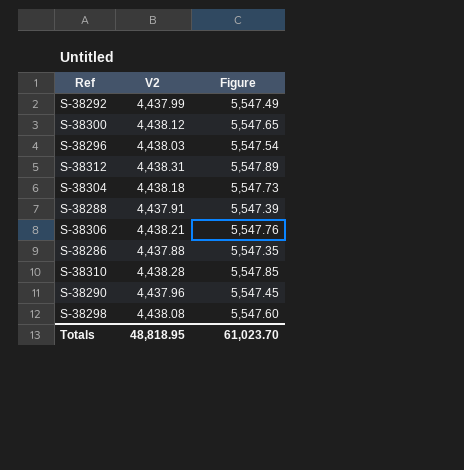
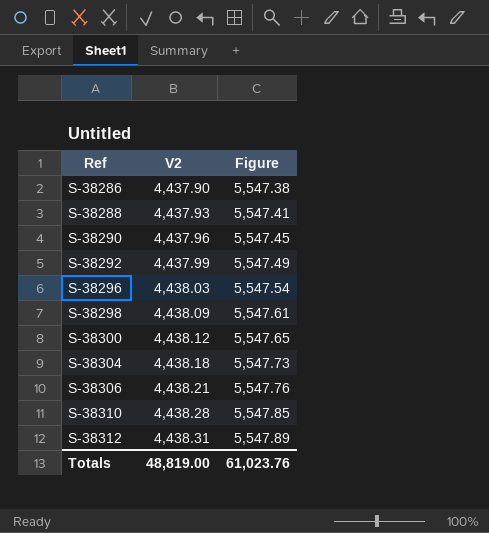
row order: none -> Ref ascending
S-38286 | V2: 4,437.88 -> 4,437.90
S-38286 | Figure: 5,547.35 -> 5,547.38
S-38288 | V2: 4,437.91 -> 4,437.93
S-38288 | Figure: 5,547.39 -> 5,547.41
S-38298 | V2: 4,438.08 -> 4,438.09
S-38298 | Figure: 5,547.60 -> 5,547.61
Totals | V2: 48,818.95 -> 48,819.00
Totals | Figure: 61,023.70 -> 61,023.76

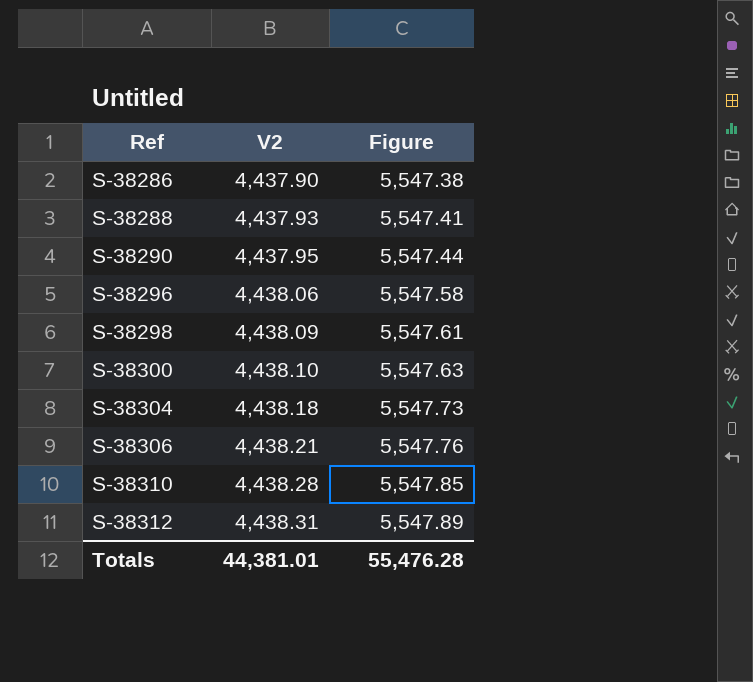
row S-38292: 4,437.99 | 5,547.49 -> none
S-38290 | V2: 4,437.96 -> 4,437.95
S-38290 | Figure: 5,547.45 -> 5,547.44
S-38296 | V2: 4,438.03 -> 4,438.06
S-38296 | Figure: 5,547.54 -> 5,547.58
S-38300 | V2: 4,438.12 -> 4,438.10
S-38300 | Figure: 5,547.65 -> 5,547.63
Totals | V2: 48,819.00 -> 44,381.01
Totals | Figure: 61,023.76 -> 55,476.28

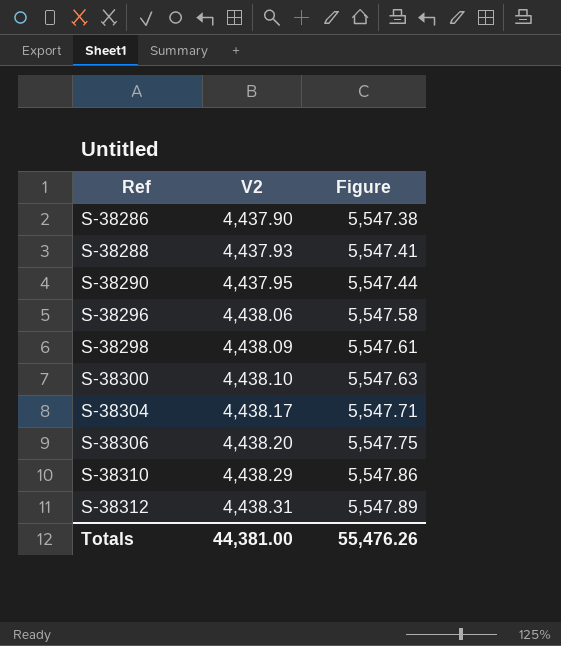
S-38304 | V2: 4,438.18 -> 4,438.17
S-38304 | Figure: 5,547.73 -> 5,547.71
S-38306 | V2: 4,438.21 -> 4,438.20
S-38306 | Figure: 5,547.76 -> 5,547.75
S-38310 | V2: 4,438.28 -> 4,438.29
S-38310 | Figure: 5,547.85 -> 5,547.86
Totals | V2: 44,381.01 -> 44,381.00
Totals | Figure: 55,476.28 -> 55,476.26

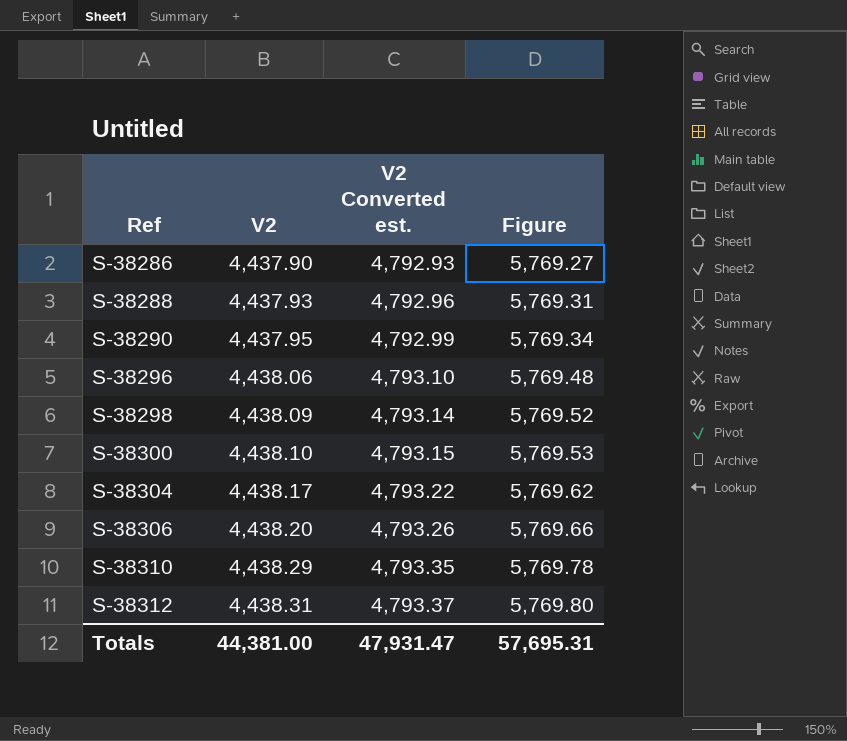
column V2 Converted est. | formula: none -> [V2] * 1.08
column Figure | formula: [V2] * 1.25 -> [V2] * 1.3
Totals | Figure: 55,476.26 -> 57,695.31

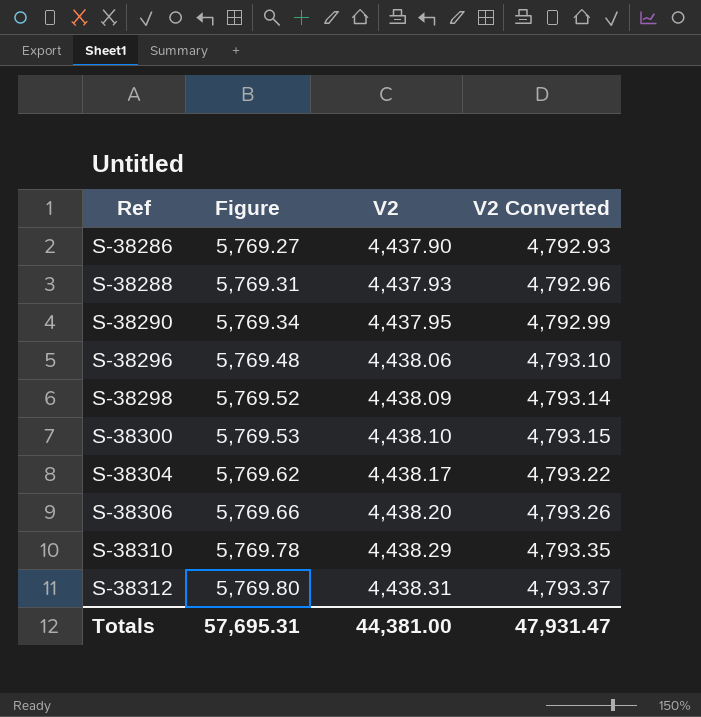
column Figure | position: 4 -> 2
column name: V2 Converted est. -> V2 Converted

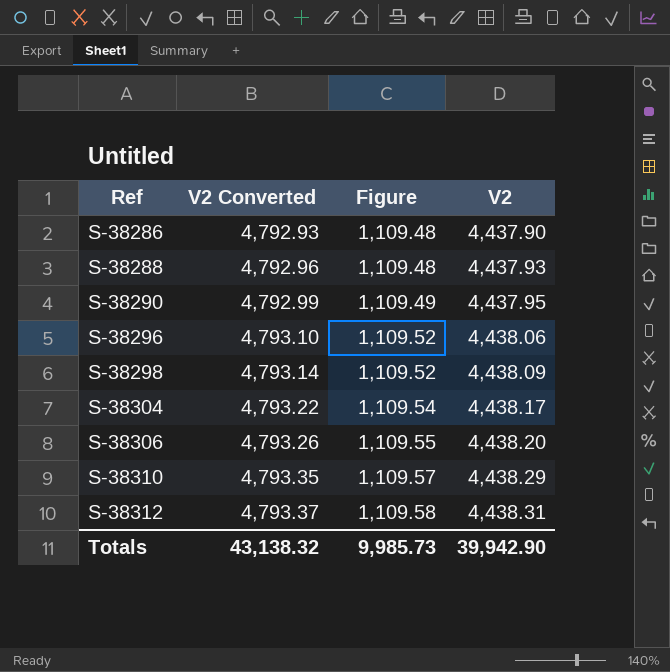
column V2 Converted | position: 4 -> 2
column Figure | formula: [V2] * 1.3 -> [V2] * 0.25
row S-38300: 5,769.53 | 4,438.10 | 4,793.15 -> none
Totals | V2 Converted: 47,931.47 -> 43,138.32
Totals | Figure: 57,695.31 -> 9,985.73
Totals | V2: 44,381.00 -> 39,942.90

